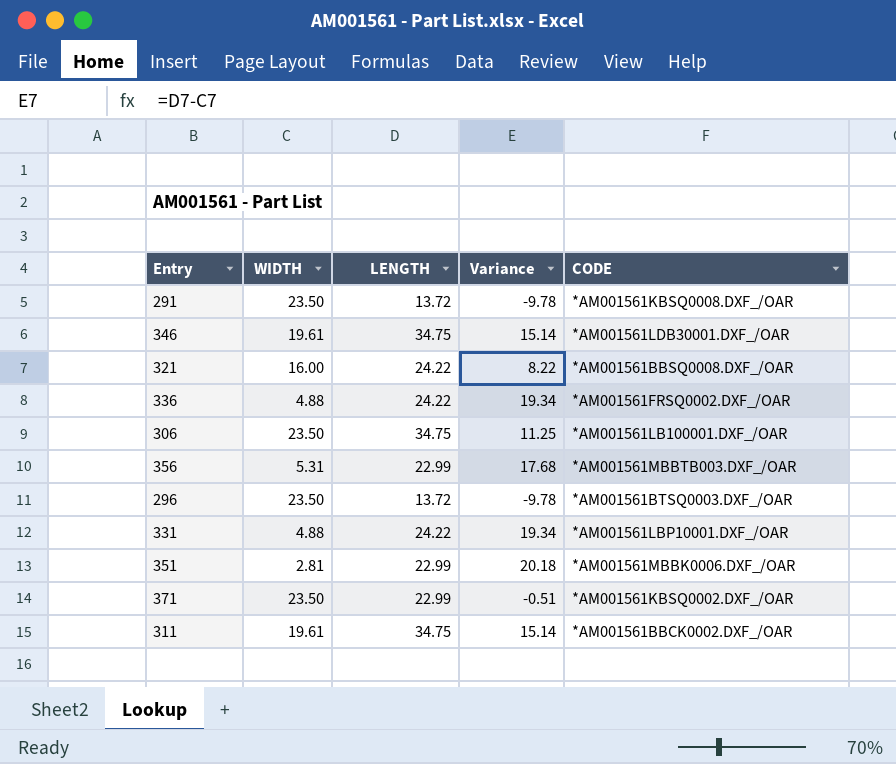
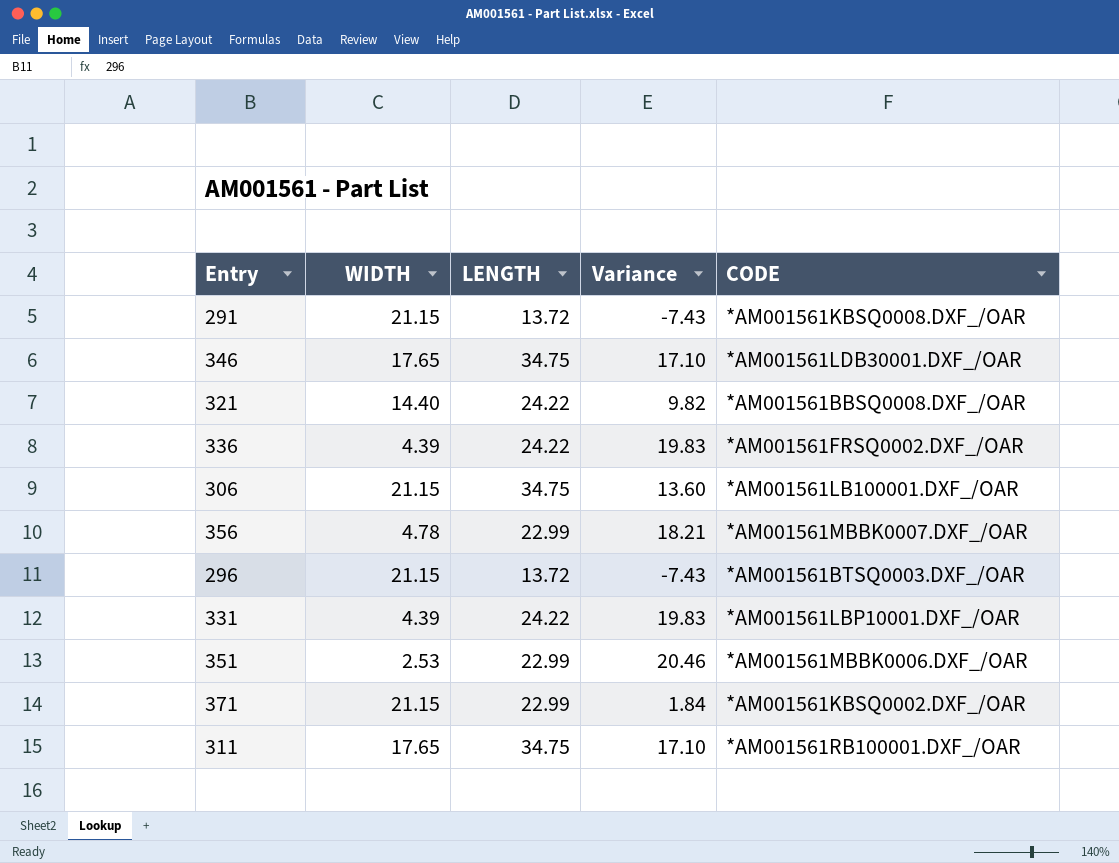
291 | WIDTH: 23.50 -> 21.15
291 | Variance: -9.78 -> -7.43
346 | WIDTH: 19.61 -> 17.65
346 | Variance: 15.14 -> 17.10
321 | WIDTH: 16.00 -> 14.40
321 | Variance: 8.22 -> 9.82
336 | WIDTH: 4.88 -> 4.39
336 | Variance: 19.34 -> 19.83
306 | WIDTH: 23.50 -> 21.15
306 | Variance: 11.25 -> 13.60
356 | WIDTH: 5.31 -> 4.78
356 | Variance: 17.68 -> 18.21
356 | CODE: *AM001561MBBTB003.DXF_/OAR -> *AM001561MBBK0007.DXF_/OAR
296 | WIDTH: 23.50 -> 21.15
296 | Variance: -9.78 -> -7.43
331 | WIDTH: 4.88 -> 4.39
331 | Variance: 19.34 -> 19.83
351 | WIDTH: 2.81 -> 2.53
351 | Variance: 20.18 -> 20.46
371 | WIDTH: 23.50 -> 21.15
371 | Variance: -0.51 -> 1.84
311 | WIDTH: 19.61 -> 17.65
311 | Variance: 15.14 -> 17.10
311 | CODE: *AM001561BBCK0002.DXF_/OAR -> *AM001561RB100001.DXF_/OAR

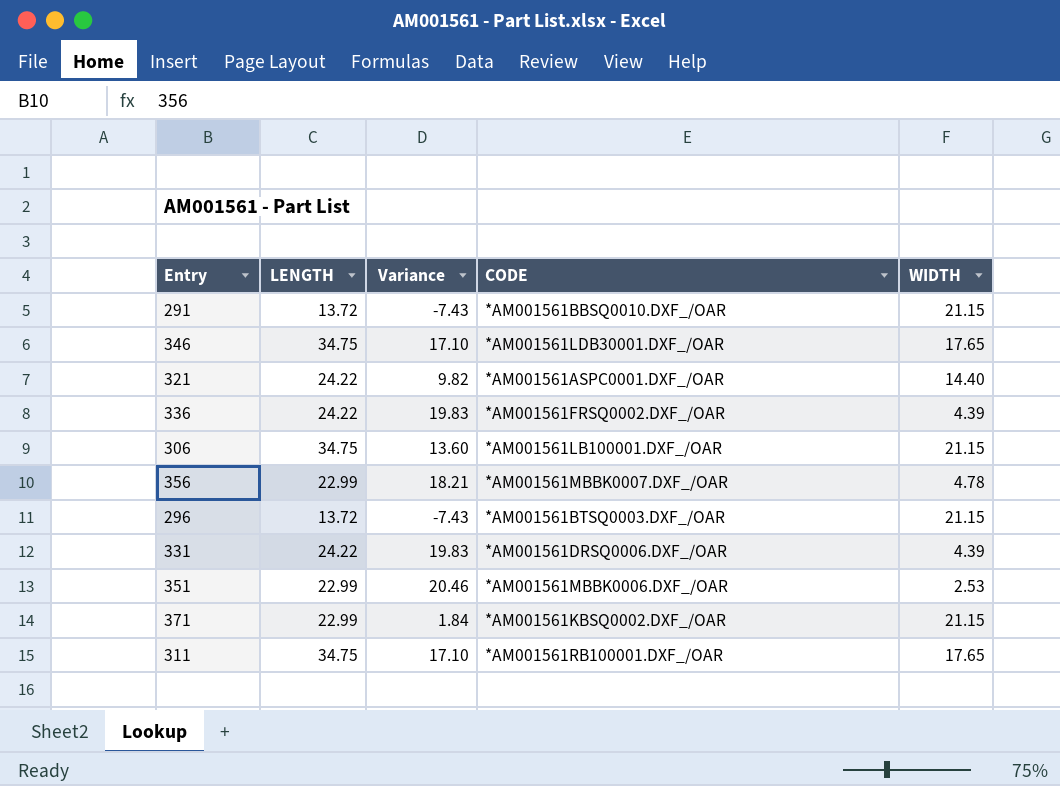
column WIDTH | position: 2 -> 5
291 | CODE: *AM001561KBSQ0008.DXF_/OAR -> *AM001561BBSQ0010.DXF_/OAR
321 | CODE: *AM001561BBSQ0008.DXF_/OAR -> *AM001561ASPC0001.DXF_/OAR
331 | CODE: *AM001561LBP10001.DXF_/OAR -> *AM001561DRSQ0006.DXF_/OAR

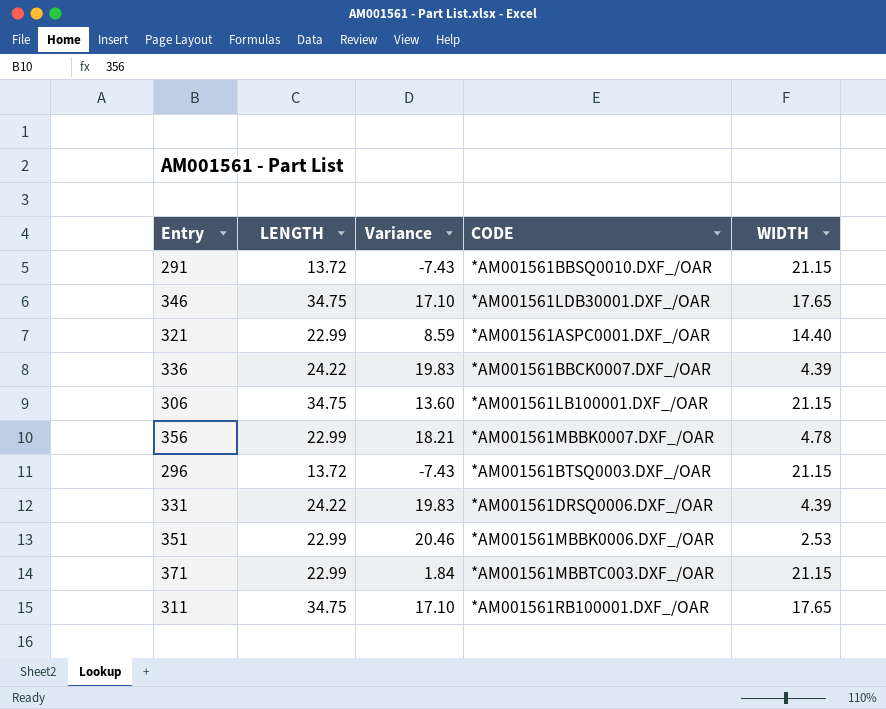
321 | LENGTH: 24.22 -> 22.99
321 | Variance: 9.82 -> 8.59
336 | CODE: *AM001561FRSQ0002.DXF_/OAR -> *AM001561BBCK0007.DXF_/OAR
371 | CODE: *AM001561KBSQ0002.DXF_/OAR -> *AM001561MBBTC003.DXF_/OAR

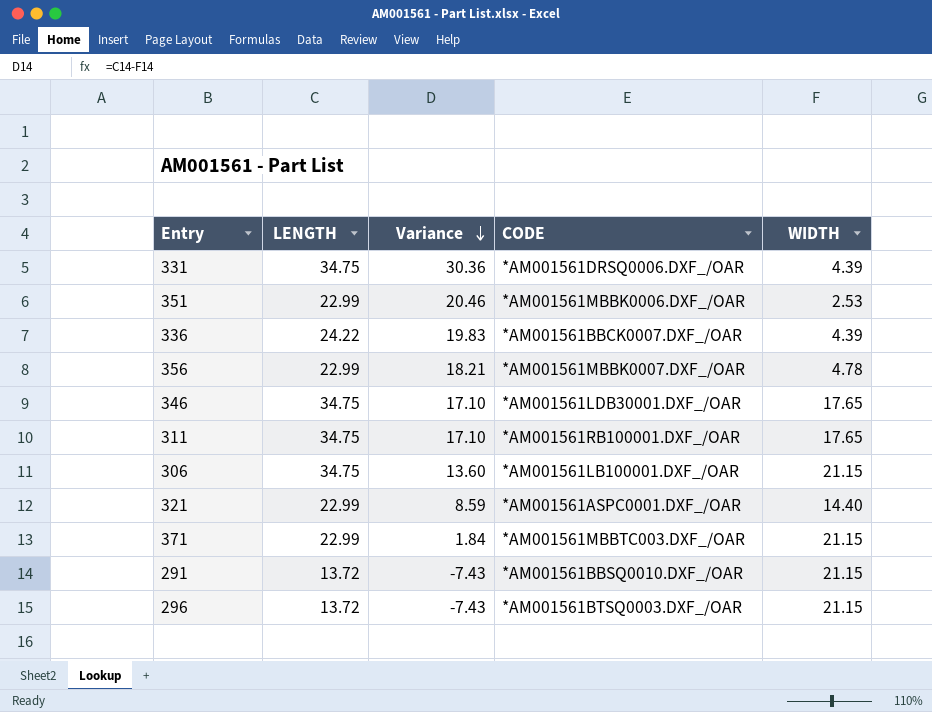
row order: none -> Variance descending
331 | LENGTH: 24.22 -> 34.75
331 | Variance: 19.83 -> 30.36

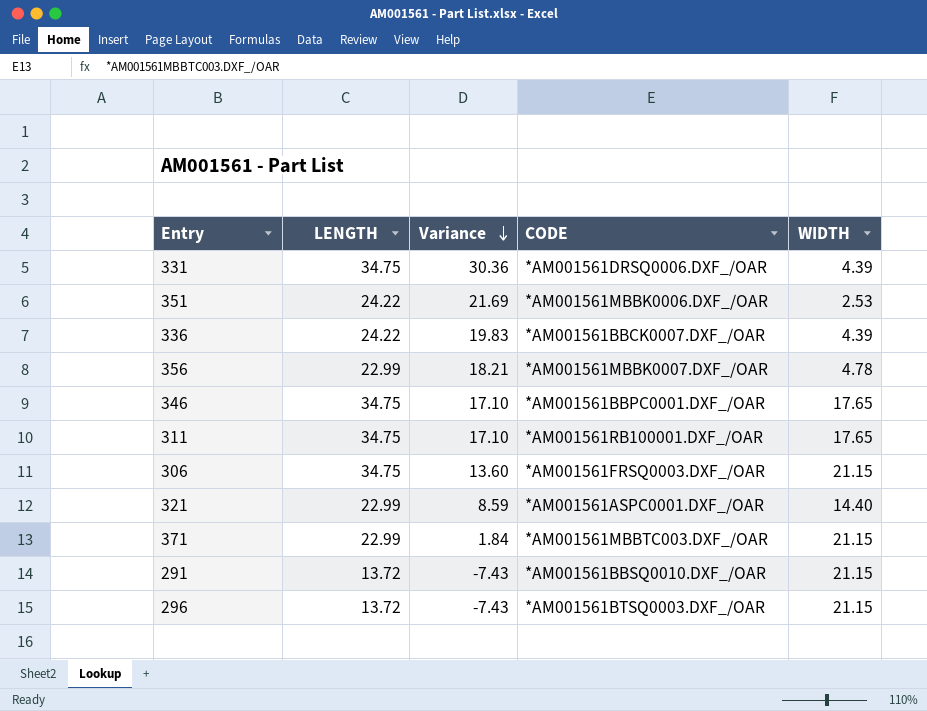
351 | LENGTH: 22.99 -> 24.22
351 | Variance: 20.46 -> 21.69
346 | CODE: *AM001561LDB30001.DXF_/OAR -> *AM001561BBPC0001.DXF_/OAR
306 | CODE: *AM001561LB100001.DXF_/OAR -> *AM001561FRSQ0003.DXF_/OAR

